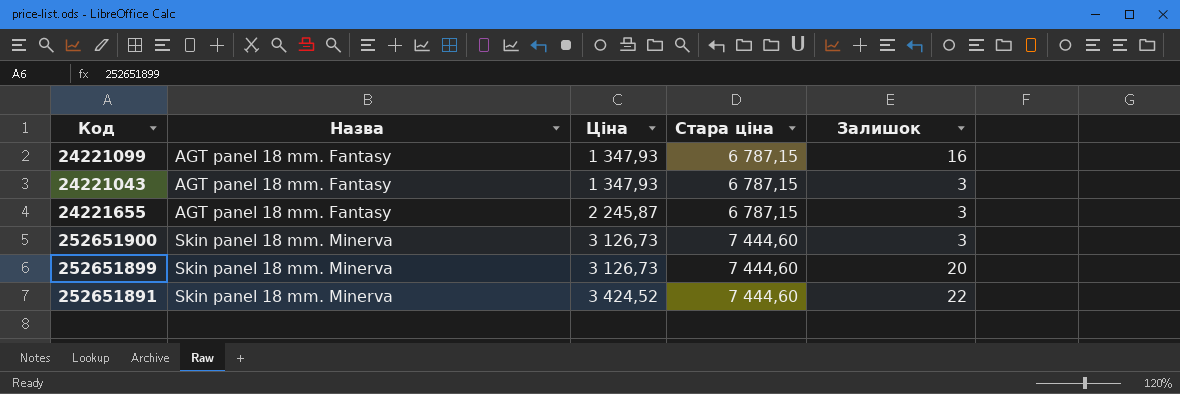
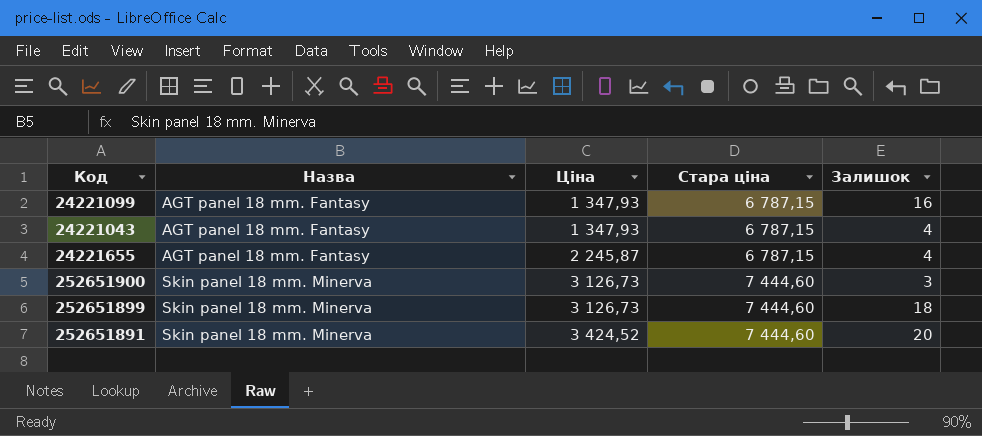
24221043 | Залишок: 3 -> 4
24221655 | Залишок: 3 -> 4
252651899 | Залишок: 20 -> 18
252651891 | Залишок: 22 -> 20

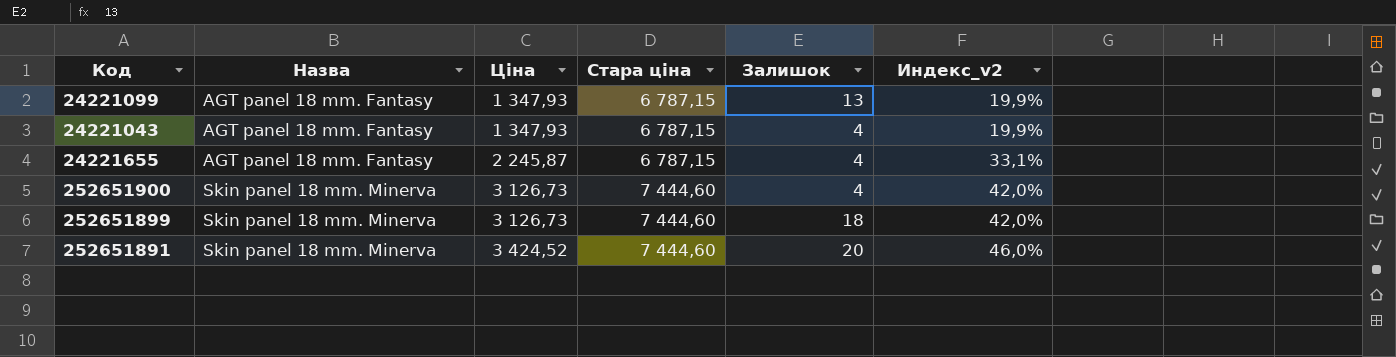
column Индекс_v2 | formula: none -> [Ціна] / [Стара ціна]
24221099 | Залишок: 16 -> 13
252651900 | Залишок: 3 -> 4

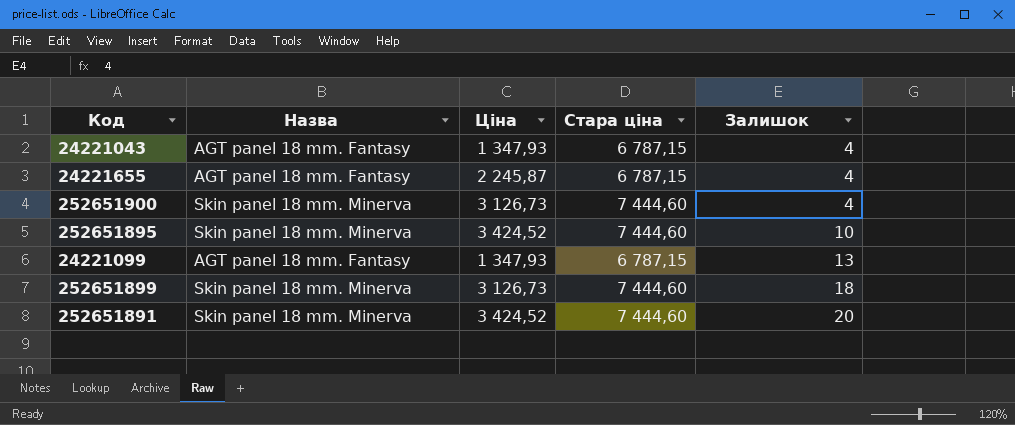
row order: Назва ascending -> Залишок ascending
column Индекс_v2 | formula: [Ціна] / [Стара ціна] -> none
row 252651895: none -> Skin panel 18 mm. Minerva | 3 424,52 | 7 444,60 | 10

